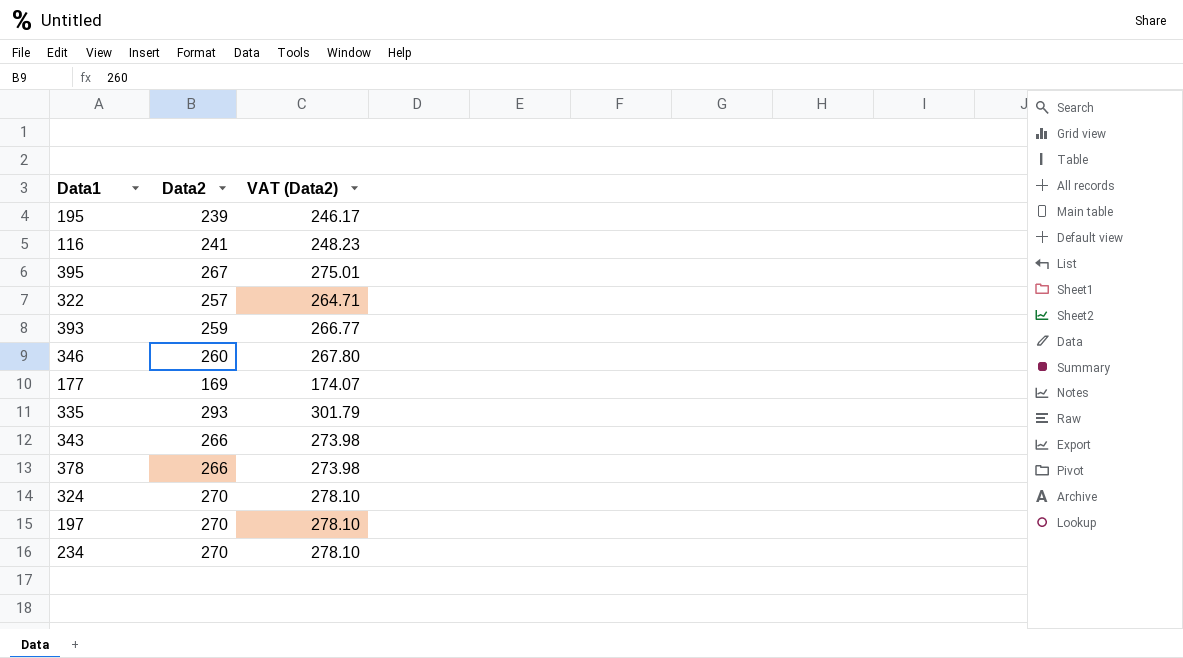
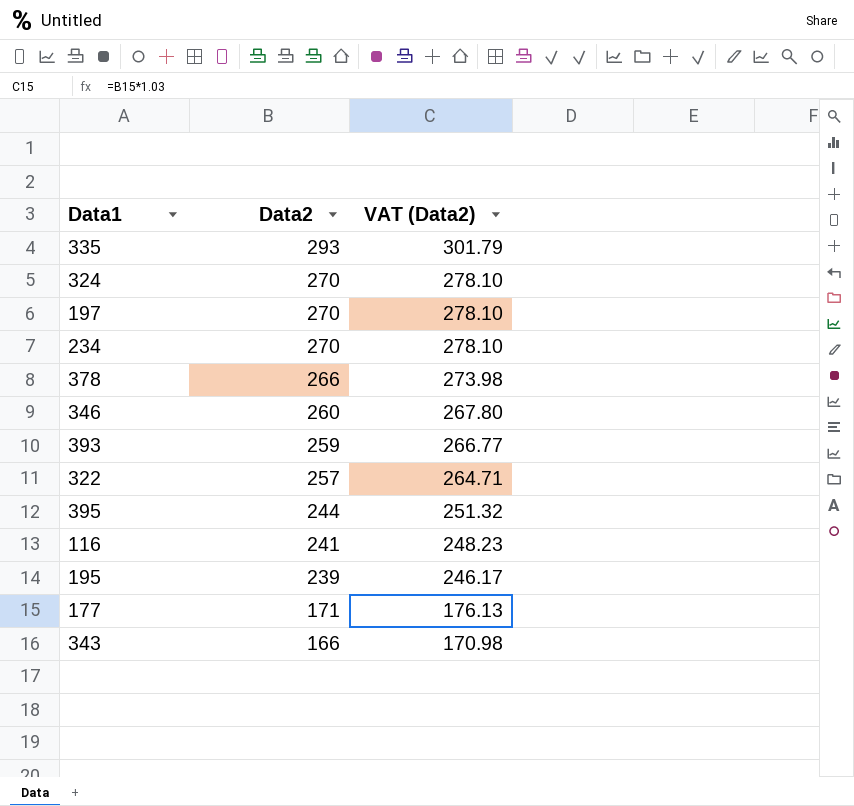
row order: none -> Data2 descending
395 | Data2: 267 -> 244
395 | VAT (Data2): 275.01 -> 251.32
177 | Data2: 169 -> 171
177 | VAT (Data2): 174.07 -> 176.13
343 | Data2: 266 -> 166
343 | VAT (Data2): 273.98 -> 170.98

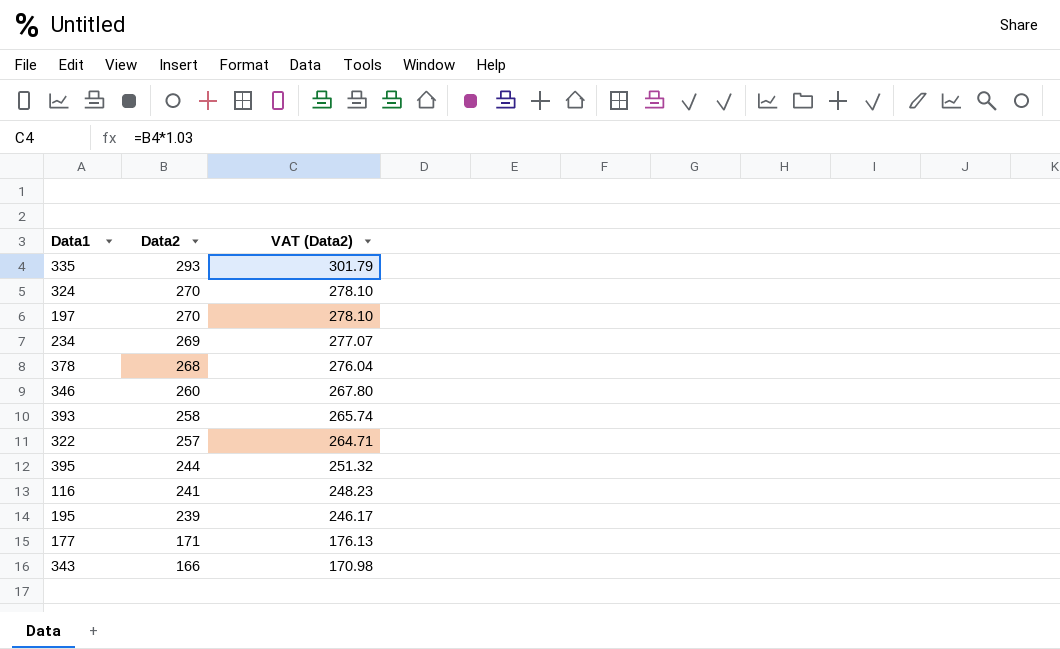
234 | Data2: 270 -> 269
234 | VAT (Data2): 278.10 -> 277.07
378 | Data2: 266 -> 268
378 | VAT (Data2): 273.98 -> 276.04
393 | Data2: 259 -> 258
393 | VAT (Data2): 266.77 -> 265.74

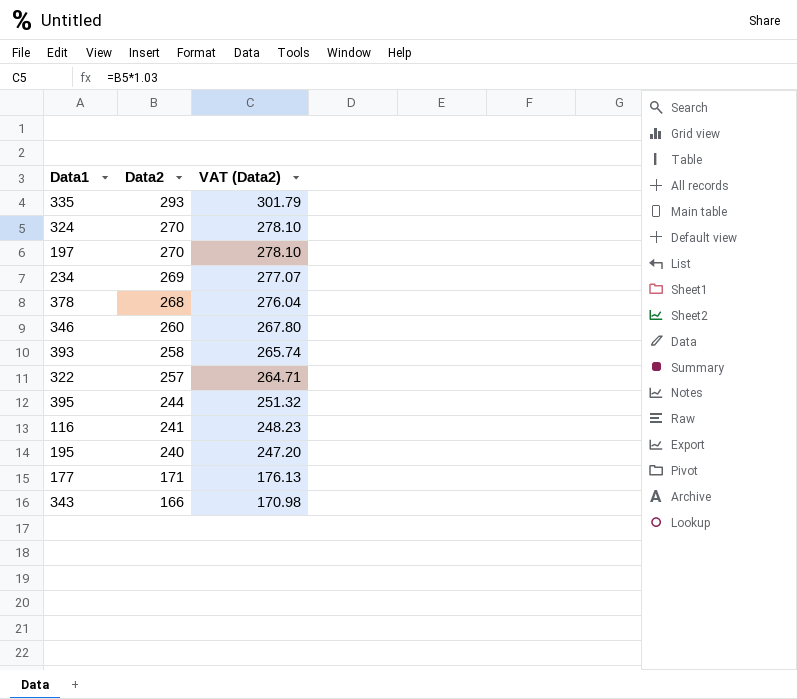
195 | Data2: 239 -> 240
195 | VAT (Data2): 246.17 -> 247.20

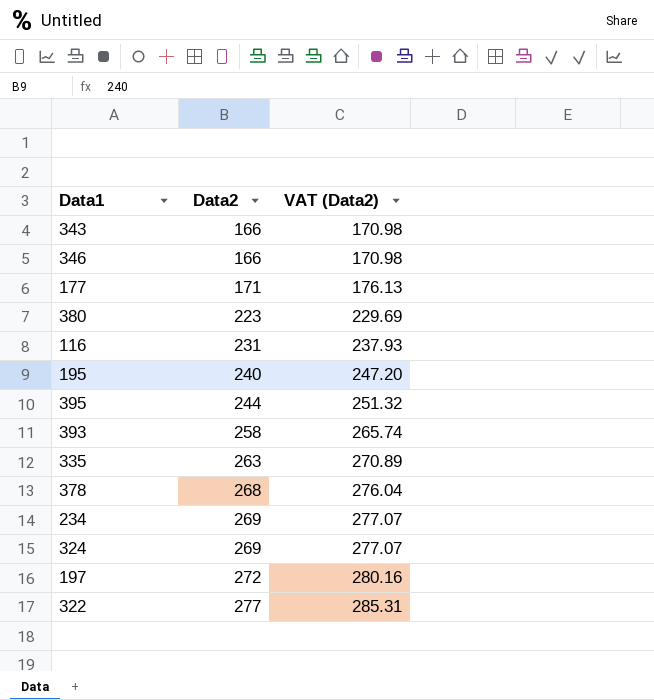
row order: Data2 descending -> Data2 ascending
346 | Data2: 260 -> 166
346 | VAT (Data2): 267.80 -> 170.98
row 380: none -> 223 | 229.69
116 | Data2: 241 -> 231
116 | VAT (Data2): 248.23 -> 237.93
335 | Data2: 293 -> 263
335 | VAT (Data2): 301.79 -> 270.89
324 | Data2: 270 -> 269
324 | VAT (Data2): 278.10 -> 277.07
197 | Data2: 270 -> 272
197 | VAT (Data2): 278.10 -> 280.16
322 | Data2: 257 -> 277
322 | VAT (Data2): 264.71 -> 285.31

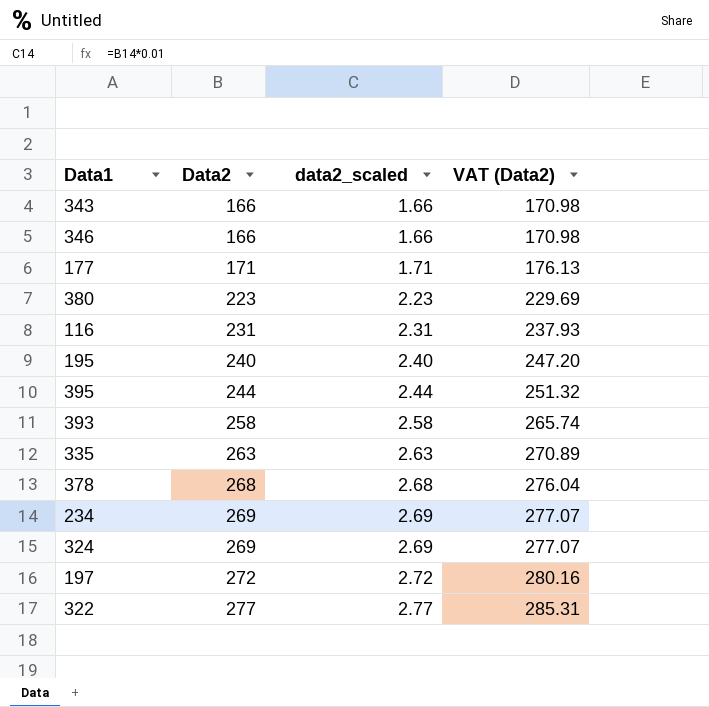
column data2_scaled | formula: none -> [Data2] * 0.01

